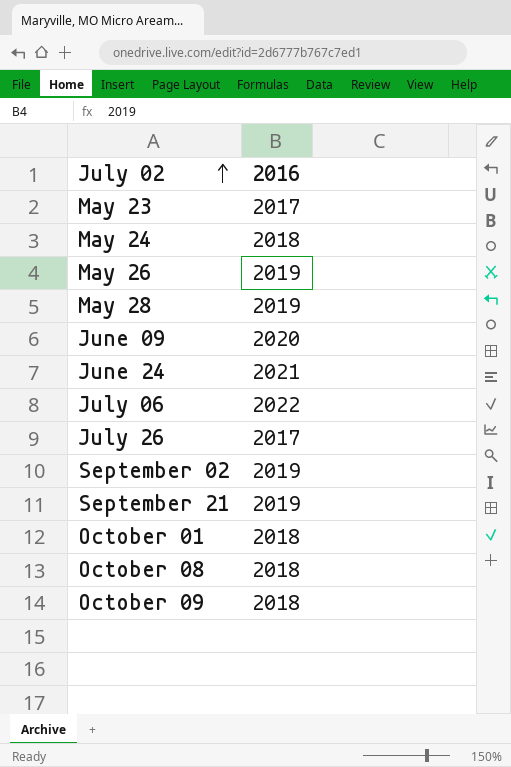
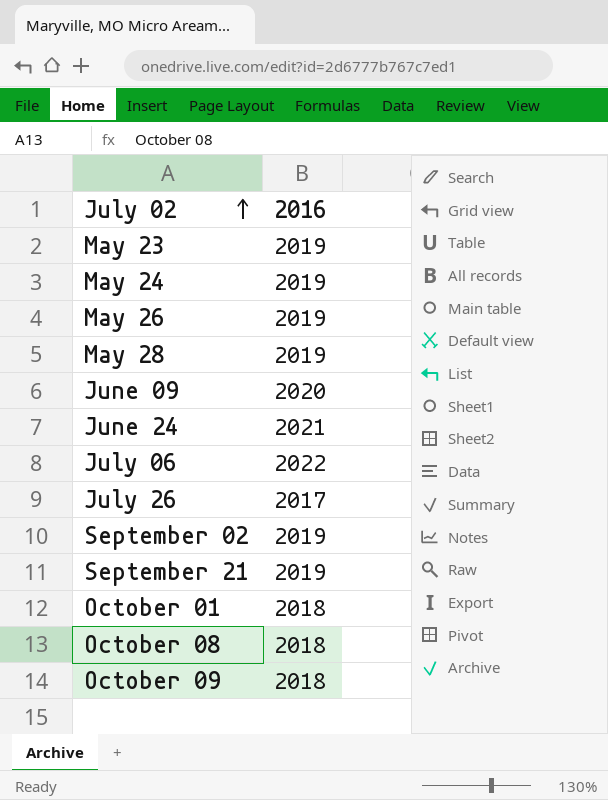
May 23 | 2016: 2017 -> 2019
May 24 | 2016: 2018 -> 2019

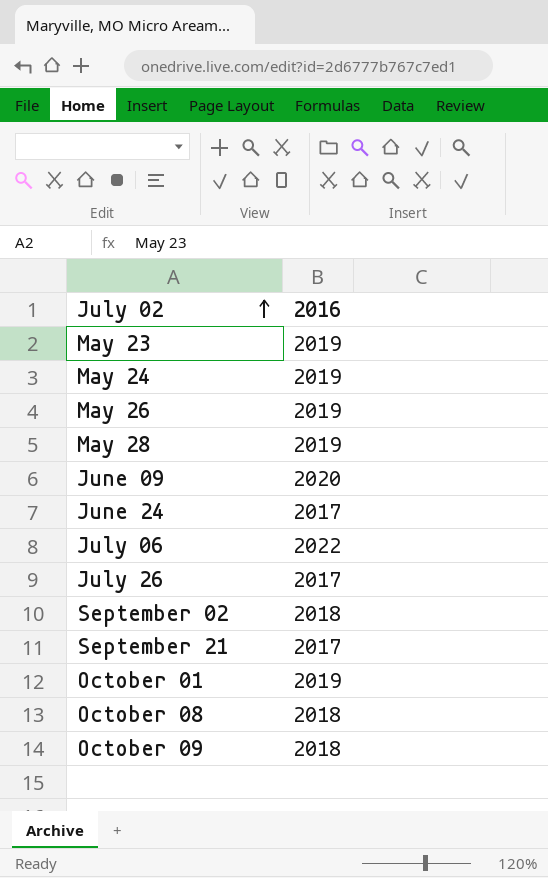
June 24 | 2016: 2021 -> 2017
September 02 | 2016: 2019 -> 2018
September 21 | 2016: 2019 -> 2017
October 01 | 2016: 2018 -> 2019

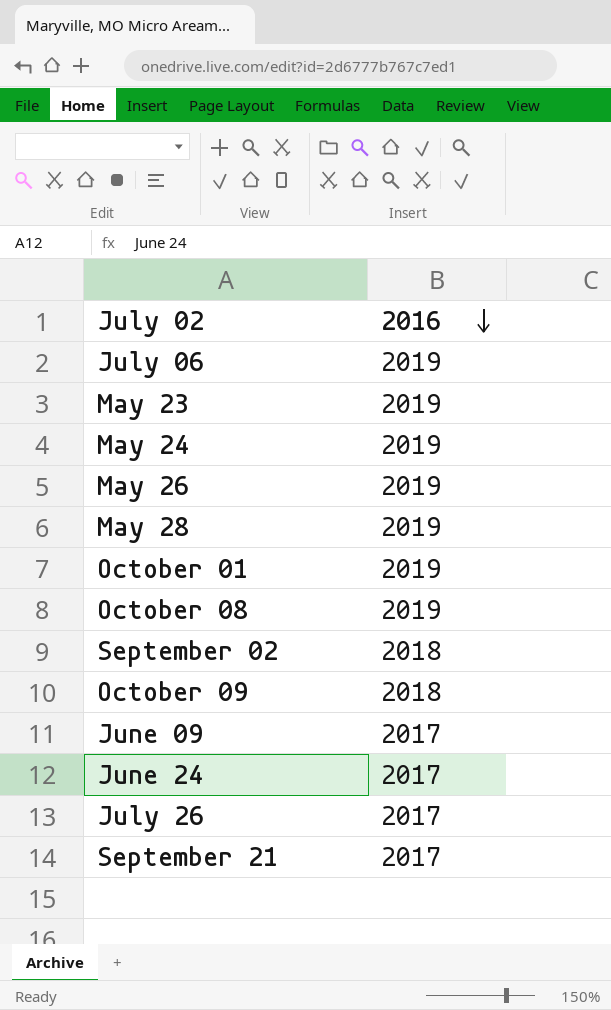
row order: July 02 ascending -> 2016 descending
July 06 | 2016: 2022 -> 2019
October 08 | 2016: 2018 -> 2019
June 09 | 2016: 2020 -> 2017

